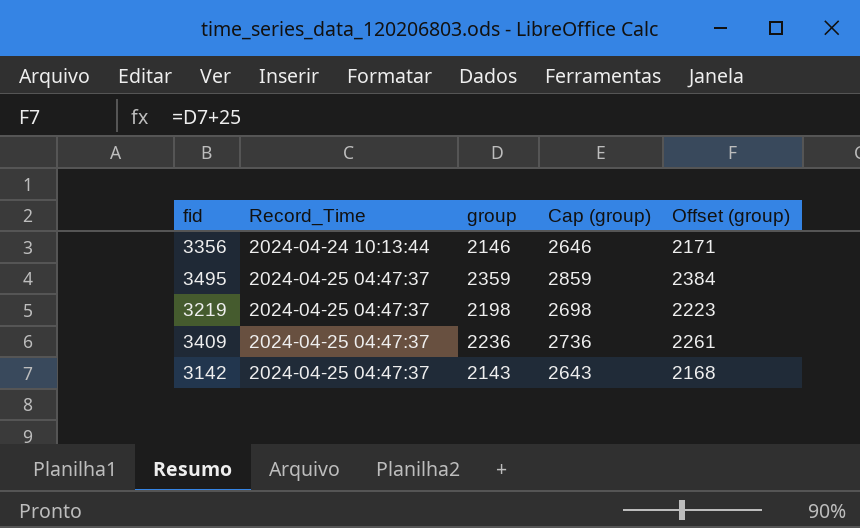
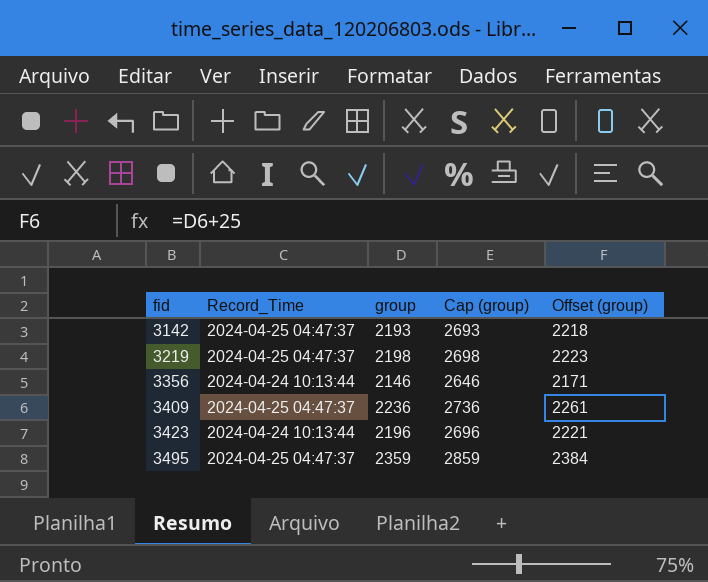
row order: Record_Time ascending -> fid ascending
3142 | group: 2143 -> 2193
3142 | Cap (group): 2643 -> 2693
3142 | Offset (group): 2168 -> 2218
row 3423: none -> 2024-04-24 10:13:44 | 2196 | 2696 | 2221

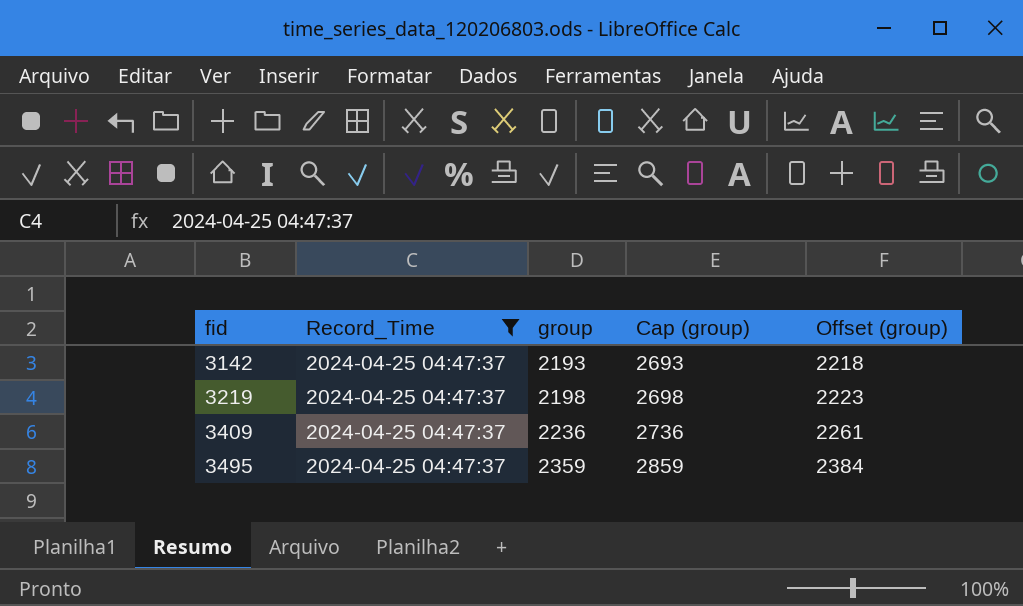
filter: none -> Record_Time = 2024-04-25 04:47:37

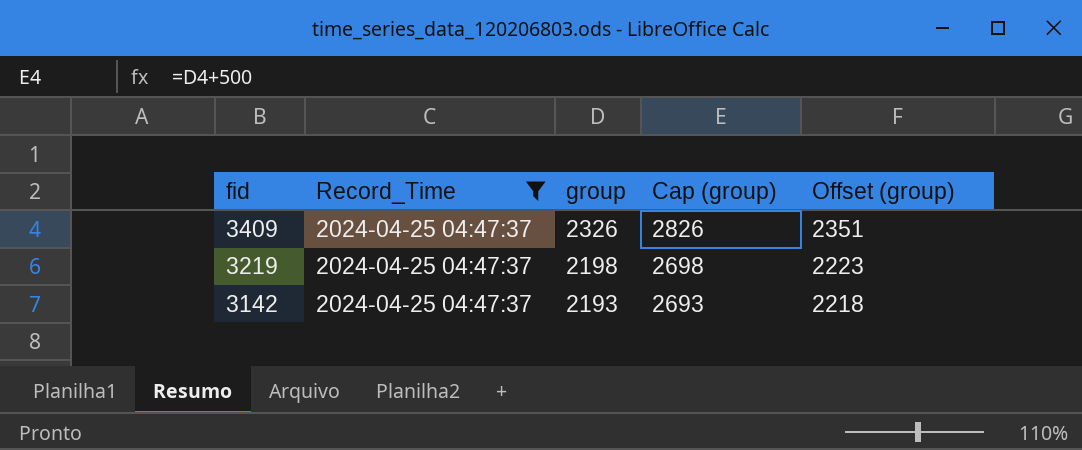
row order: fid ascending -> fid descending
row 3495: 2024-04-25 04:47:37 | 2359 | 2859 | 2384 -> none
3409 | group: 2236 -> 2326
3409 | Cap (group): 2736 -> 2826
3409 | Offset (group): 2261 -> 2351

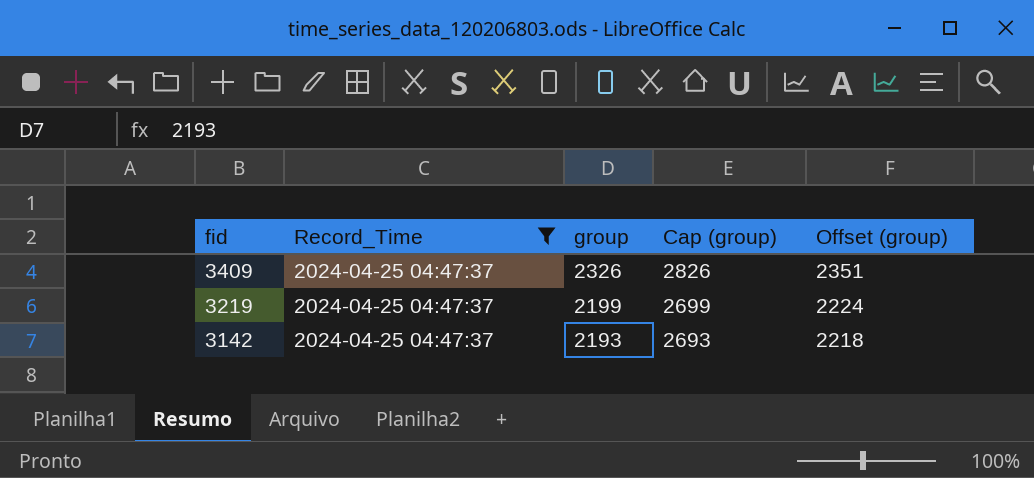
3219 | group: 2198 -> 2199
3219 | Cap (group): 2698 -> 2699
3219 | Offset (group): 2223 -> 2224

